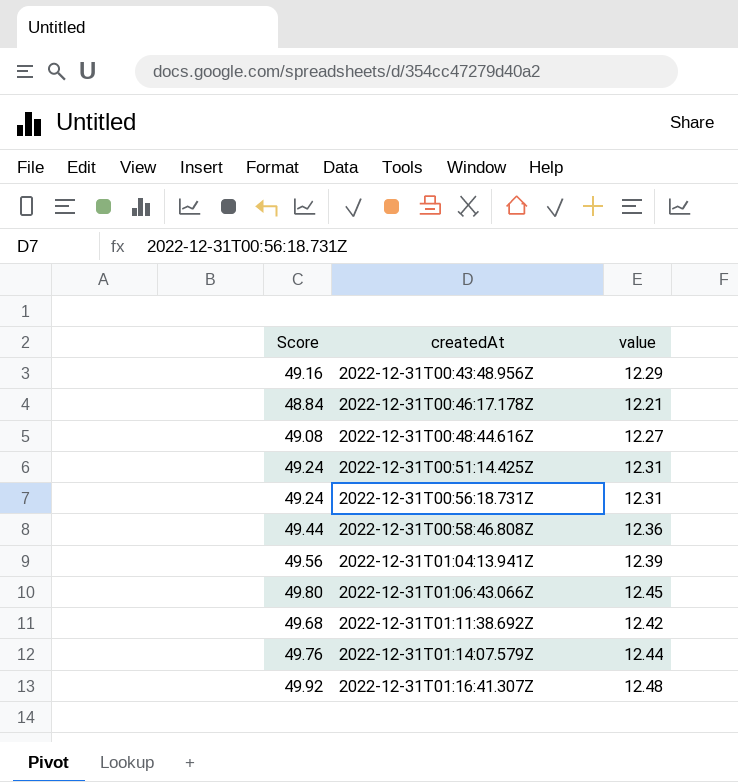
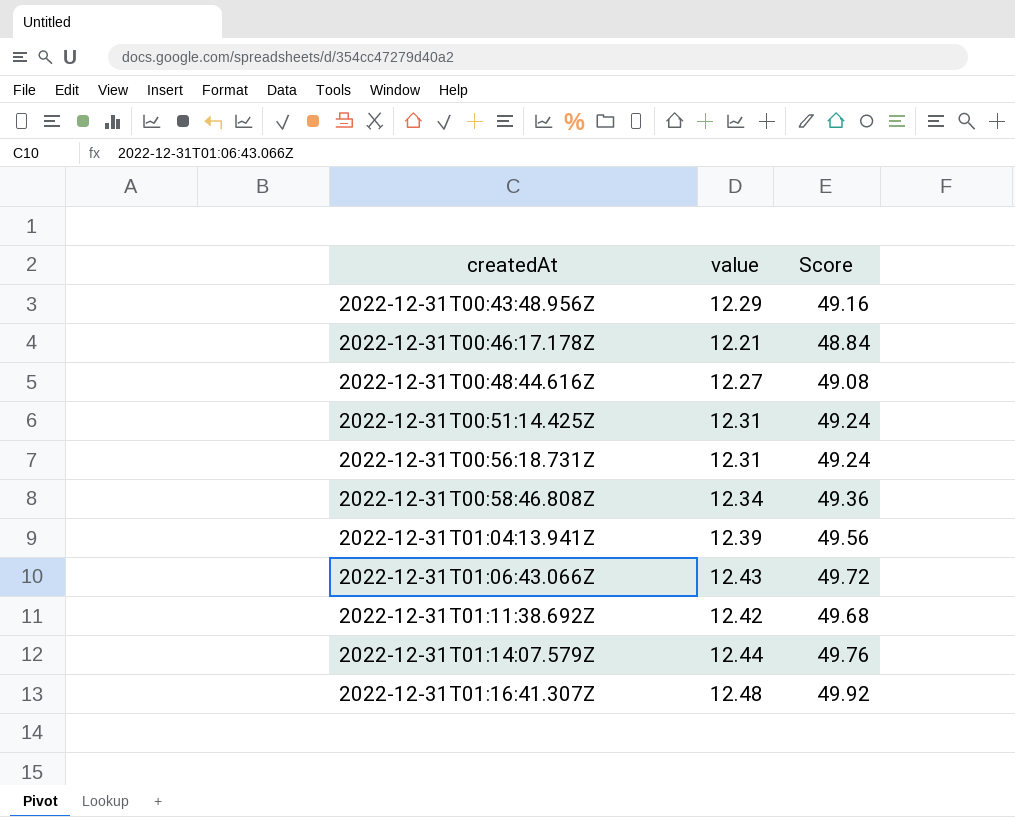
column Score | position: 1 -> 3
2022-12-31T00:58:46.808Z | value: 12.36 -> 12.34
2022-12-31T00:58:46.808Z | Score: 49.44 -> 49.36
2022-12-31T01:06:43.066Z | value: 12.45 -> 12.43
2022-12-31T01:06:43.066Z | Score: 49.80 -> 49.72

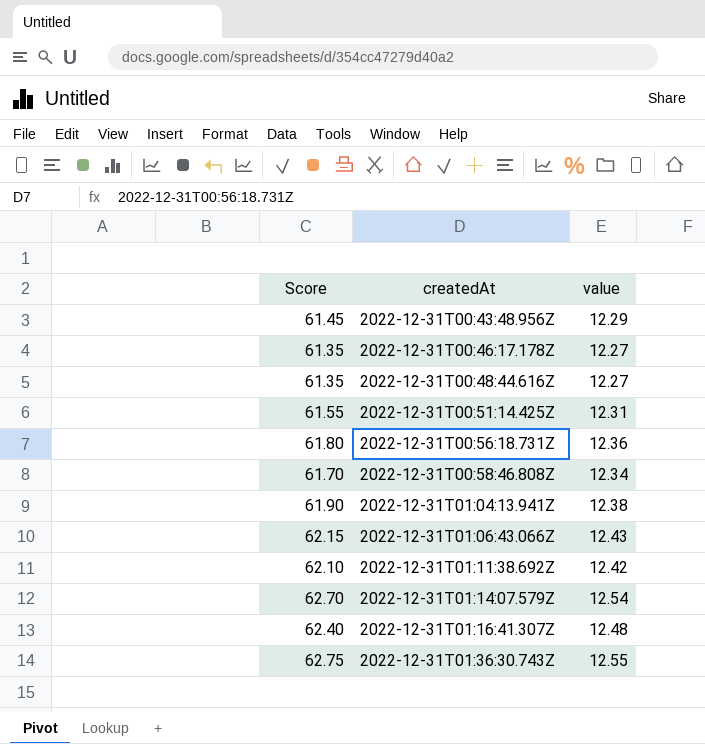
column Score | formula: [value] * 4 -> [value] * 5
column Score | position: 3 -> 1
2022-12-31T00:46:17.178Z | value: 12.21 -> 12.27
2022-12-31T00:56:18.731Z | value: 12.31 -> 12.36
2022-12-31T01:04:13.941Z | value: 12.39 -> 12.38
2022-12-31T01:14:07.579Z | value: 12.44 -> 12.54
row 2022-12-31T01:36:30.743Z: none -> 62.75 | 12.55

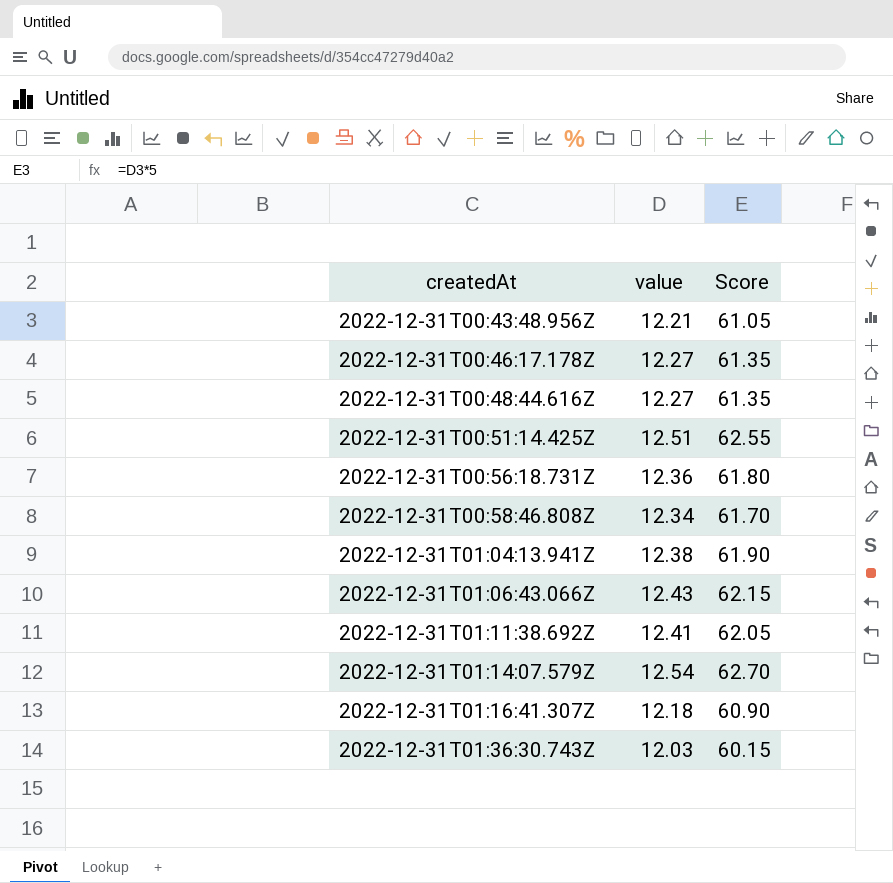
column Score | position: 1 -> 3
2022-12-31T00:43:48.956Z | value: 12.29 -> 12.21
2022-12-31T00:43:48.956Z | Score: 61.45 -> 61.05
2022-12-31T00:51:14.425Z | value: 12.31 -> 12.51
2022-12-31T00:51:14.425Z | Score: 61.55 -> 62.55
2022-12-31T01:11:38.692Z | value: 12.42 -> 12.41
2022-12-31T01:11:38.692Z | Score: 62.10 -> 62.05
2022-12-31T01:16:41.307Z | value: 12.48 -> 12.18
2022-12-31T01:16:41.307Z | Score: 62.40 -> 60.90
2022-12-31T01:36:30.743Z | value: 12.55 -> 12.03
2022-12-31T01:36:30.743Z | Score: 62.75 -> 60.15

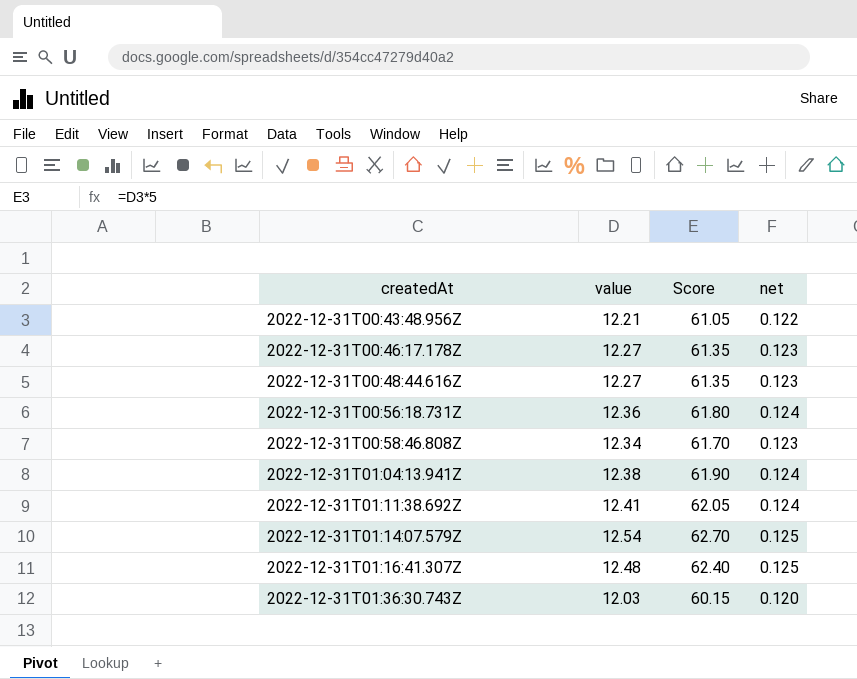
column net | formula: none -> [value] * 0.01
row 2022-12-31T00:51:14.425Z: 12.51 | 62.55 -> none
row 2022-12-31T01:06:43.066Z: 12.43 | 62.15 -> none
2022-12-31T01:16:41.307Z | value: 12.18 -> 12.48
2022-12-31T01:16:41.307Z | Score: 60.90 -> 62.40

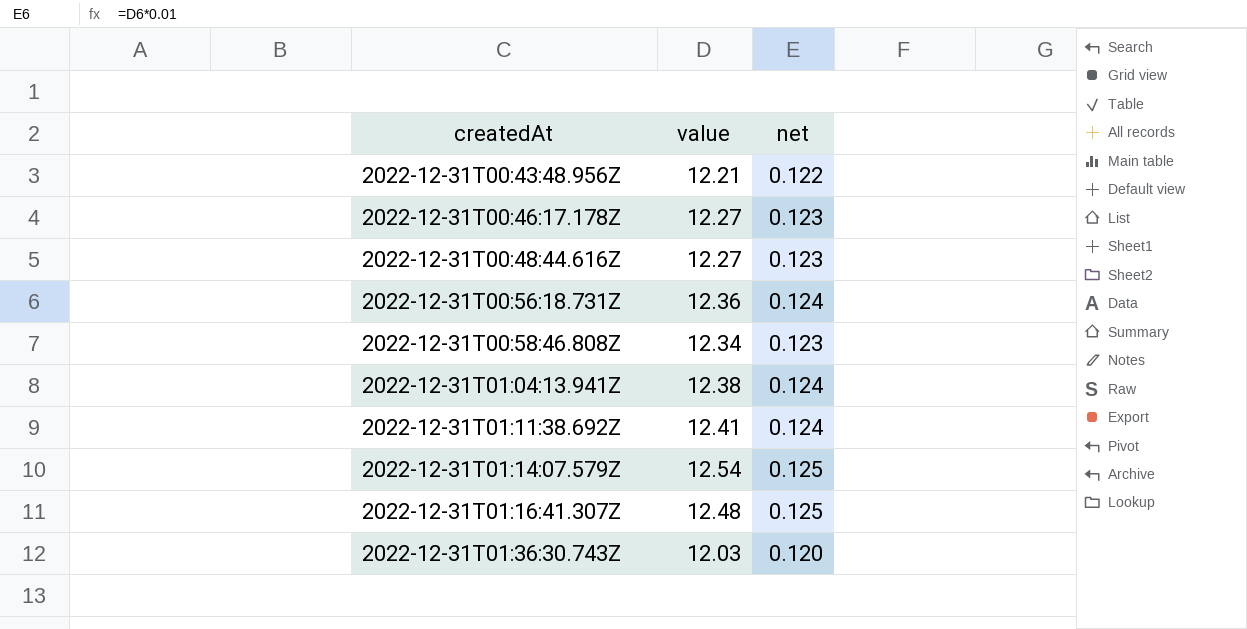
column Score | formula: [value] * 5 -> none

